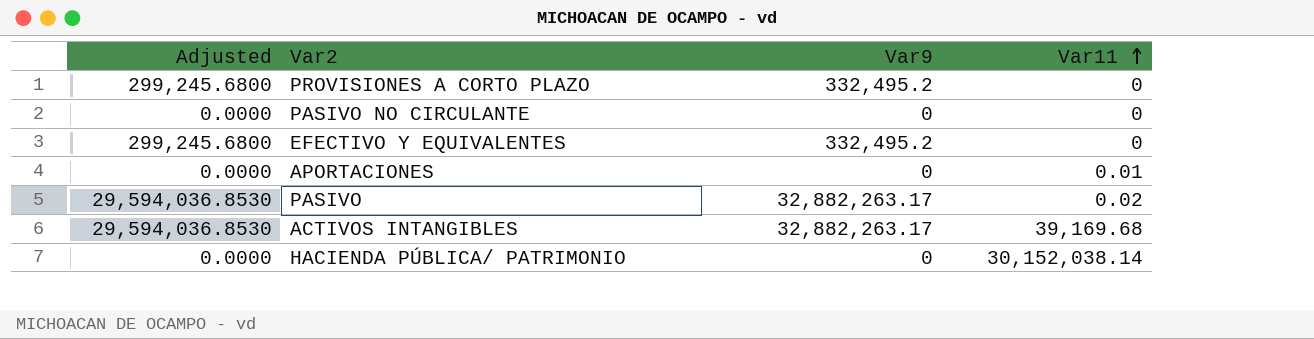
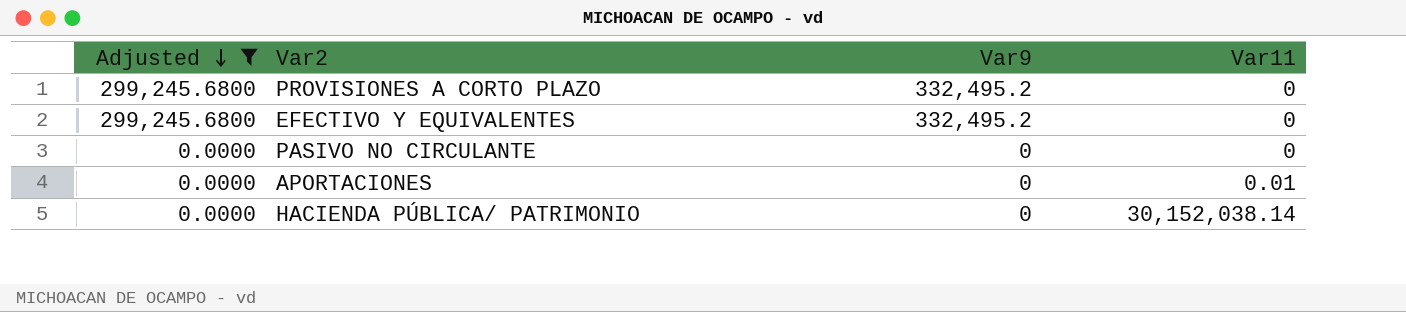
filter: none -> Adjusted != 29,594,036.8530
row order: Var11 ascending -> Adjusted descending

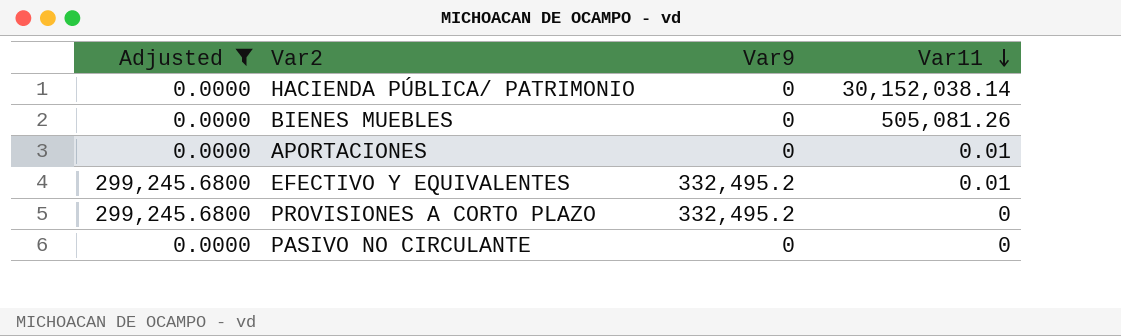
row order: Adjusted descending -> Var11 descending
row BIENES MUEBLES: none -> 0.0000 | 0 | 505,081.26
EFECTIVO Y EQUIVALENTES | Var11: 0 -> 0.01

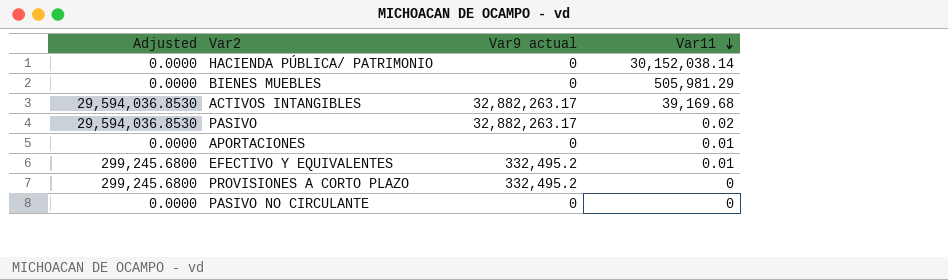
filter: Adjusted != 29,594,036.8530 -> none
column name: Var9 -> Var9 actual
BIENES MUEBLES | Var11: 505,081.26 -> 505,981.29

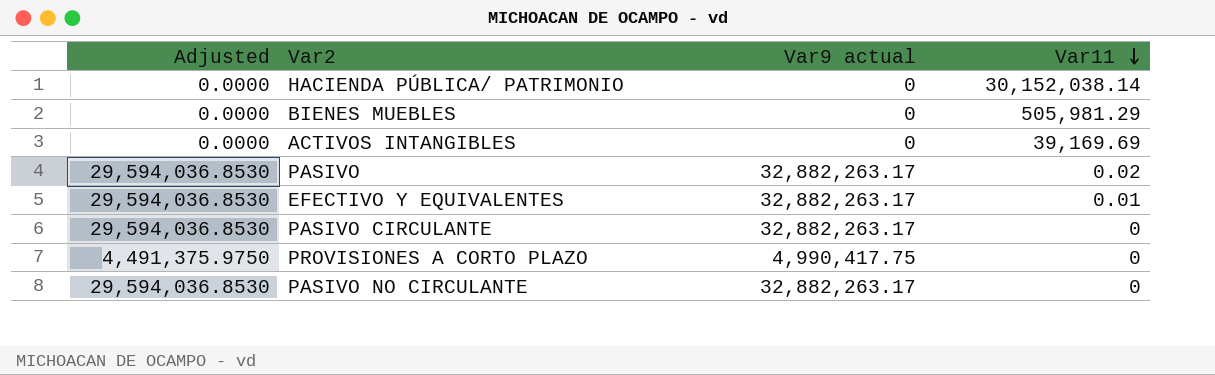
row APORTACIONES: 0.0000 | 0 | 0.01 -> none
ACTIVOS INTANGIBLES | Adjusted: 29,594,036.8530 -> 0.0000
ACTIVOS INTANGIBLES | Var9 actual: 32,882,263.17 -> 0
ACTIVOS INTANGIBLES | Var11: 39,169.68 -> 39,169.69
EFECTIVO Y EQUIVALENTES | Adjusted: 299,245.6800 -> 29,594,036.8530
EFECTIVO Y EQUIVALENTES | Var9 actual: 332,495.2 -> 32,882,263.17
row PASIVO CIRCULANTE: none -> 29,594,036.8530 | 32,882,263.17 | 0
PROVISIONES A CORTO PLAZO | Adjusted: 299,245.6800 -> 4,491,375.9750
PROVISIONES A CORTO PLAZO | Var9 actual: 332,495.2 -> 4,990,417.75
PASIVO NO CIRCULANTE | Adjusted: 0.0000 -> 29,594,036.8530
PASIVO NO CIRCULANTE | Var9 actual: 0 -> 32,882,263.17

